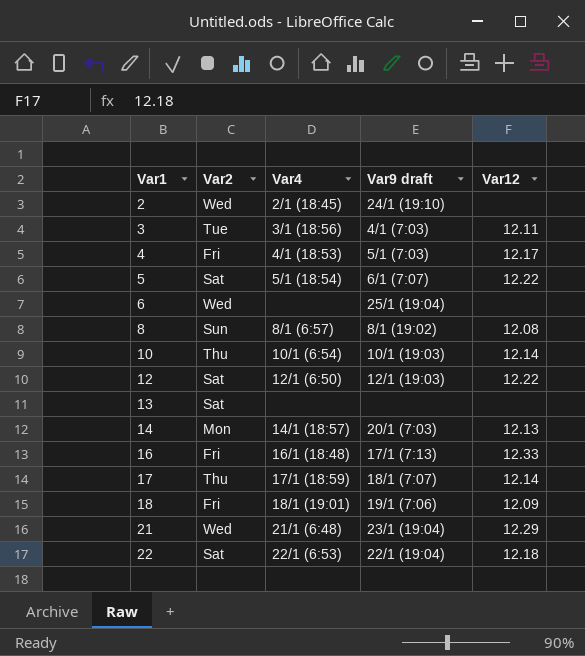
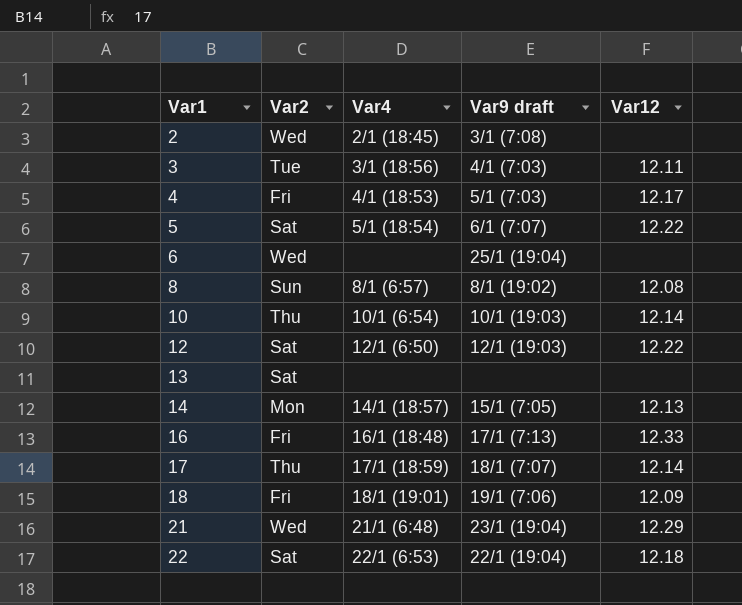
2 | Var9 draft: 24/1 (19:10) -> 3/1 (7:08)
14 | Var9 draft: 20/1 (7:03) -> 15/1 (7:05)

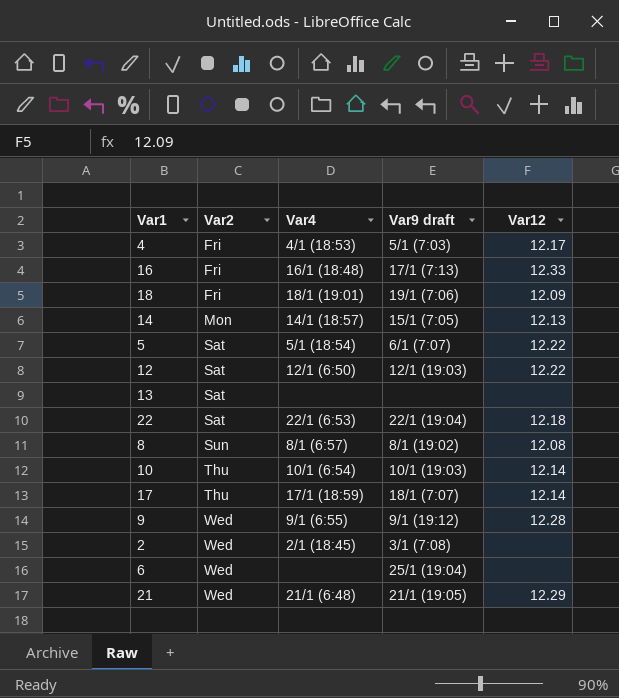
row order: Var1 ascending -> Var2 ascending
row 3: Tue | 3/1 (18:56) | 4/1 (7:03) | 12.11 -> none
row 9: none -> Wed | 9/1 (6:55) | 9/1 (19:12) | 12.28
21 | Var9 draft: 23/1 (19:04) -> 21/1 (19:05)

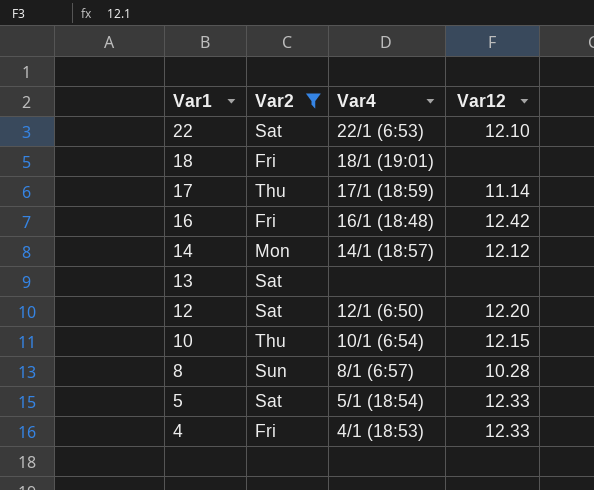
filter: none -> Var2 != Wed
row order: Var2 ascending -> Var1 descending
column Var9 draft | position: 4 -> none
22 | Var12: 12.18 -> 12.10
18 | Var12: 12.09 -> none
17 | Var12: 12.14 -> 11.14
16 | Var12: 12.33 -> 12.42
14 | Var12: 12.13 -> 12.12
12 | Var12: 12.22 -> 12.20
10 | Var12: 12.14 -> 12.15
8 | Var12: 12.08 -> 10.28
5 | Var12: 12.22 -> 12.33
4 | Var12: 12.17 -> 12.33

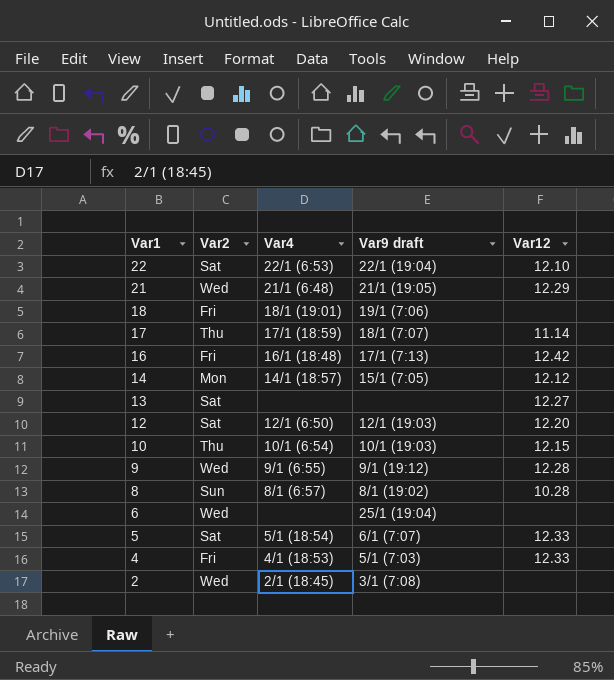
filter: Var2 != Wed -> none
column Var9 draft | position: none -> 4
13 | Var12: none -> 12.27

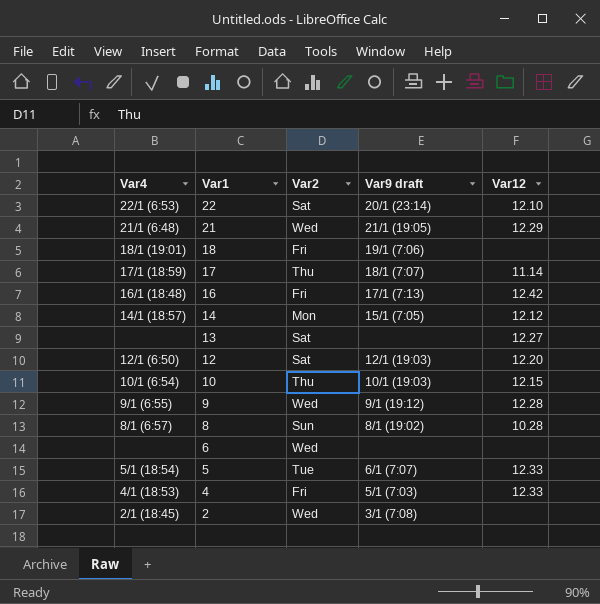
column Var4 | position: 3 -> 1
22 | Var9 draft: 22/1 (19:04) -> 20/1 (23:14)
6 | Var9 draft: 25/1 (19:04) -> none
5 | Var2: Sat -> Tue

